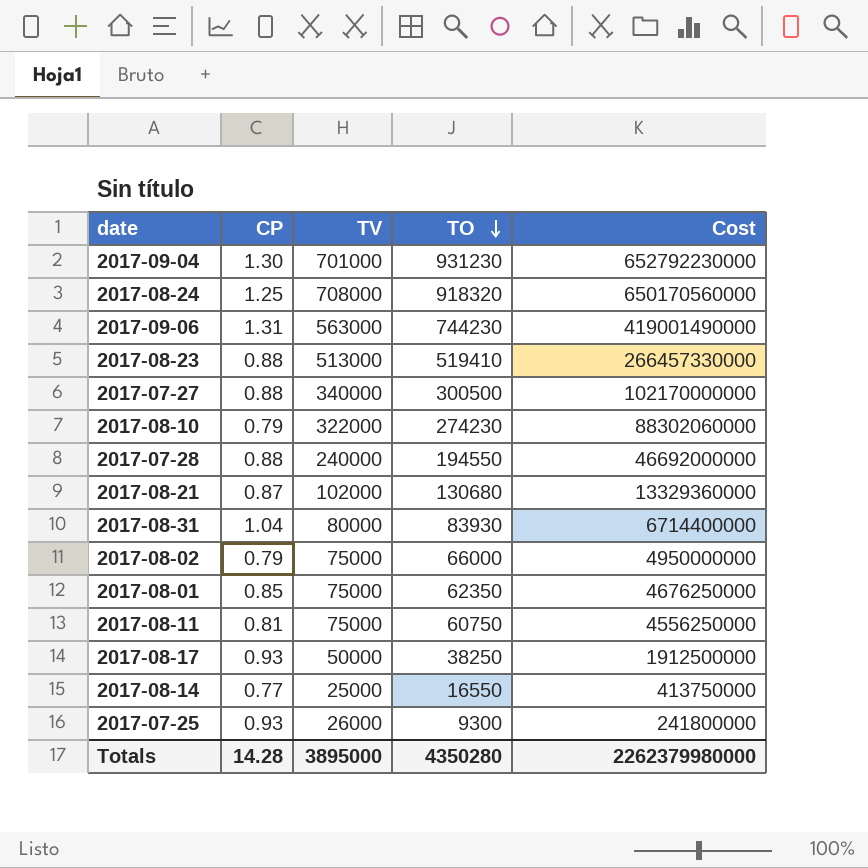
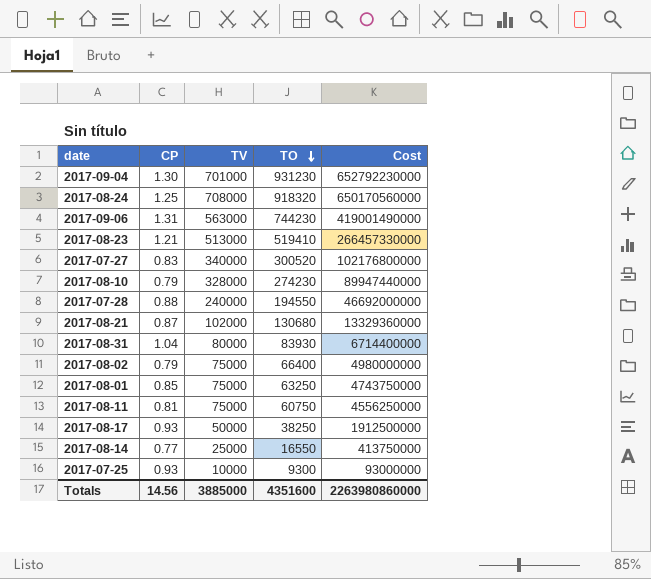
2017-08-23 | CP: 0.88 -> 1.21
2017-07-27 | CP: 0.88 -> 0.83
2017-07-27 | TO: 300500 -> 300520
2017-07-27 | Cost: 102170000000 -> 102176800000
2017-08-10 | TV: 322000 -> 328000
2017-08-10 | Cost: 88302060000 -> 89947440000
2017-08-02 | TO: 66000 -> 66400
2017-08-02 | Cost: 4950000000 -> 4980000000
2017-08-01 | TO: 62350 -> 63250
2017-08-01 | Cost: 4676250000 -> 4743750000
2017-07-25 | TV: 26000 -> 10000
2017-07-25 | Cost: 241800000 -> 93000000
Totals | CP: 14.28 -> 14.56
Totals | TV: 3895000 -> 3885000
Totals | TO: 4350280 -> 4351600
Totals | Cost: 2262379980000 -> 2263980860000

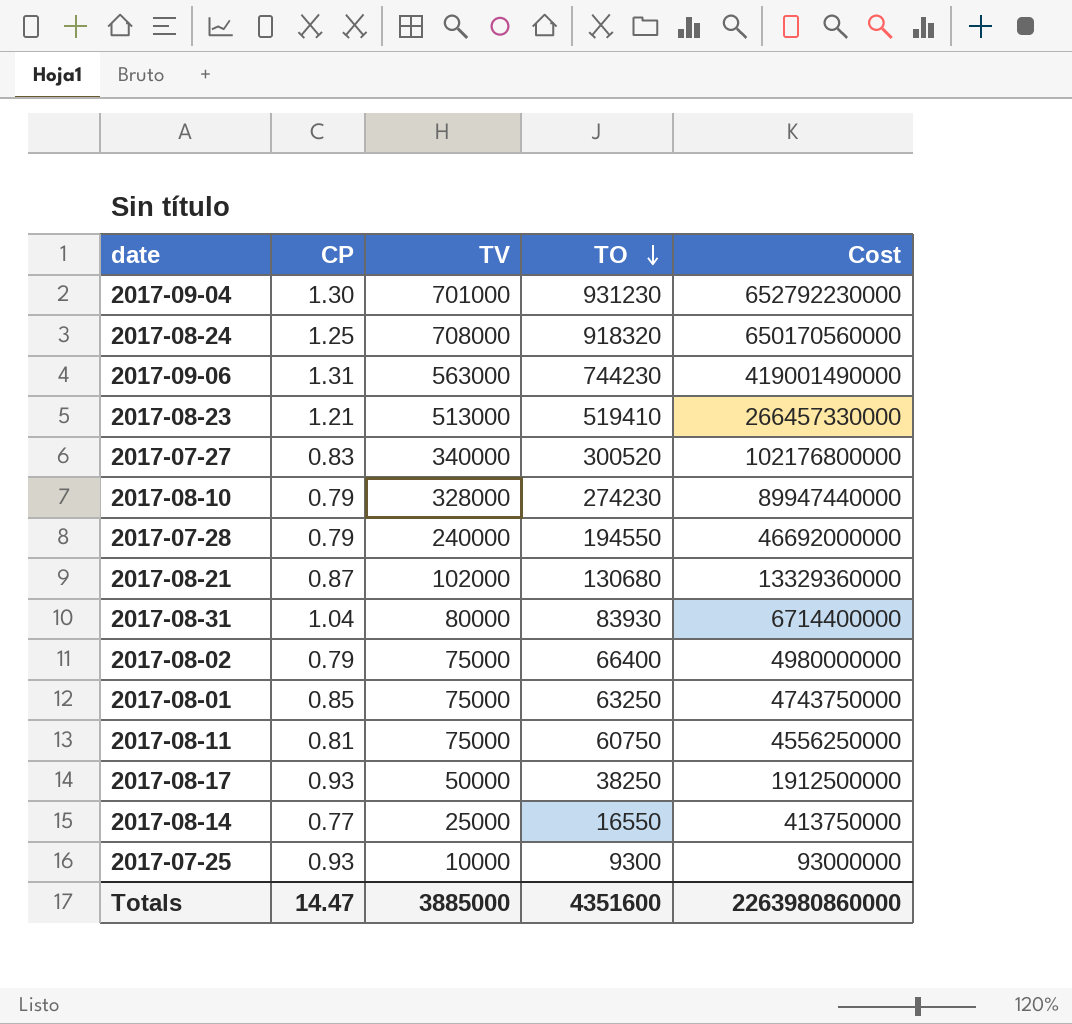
2017-07-28 | CP: 0.88 -> 0.79
Totals | CP: 14.56 -> 14.47

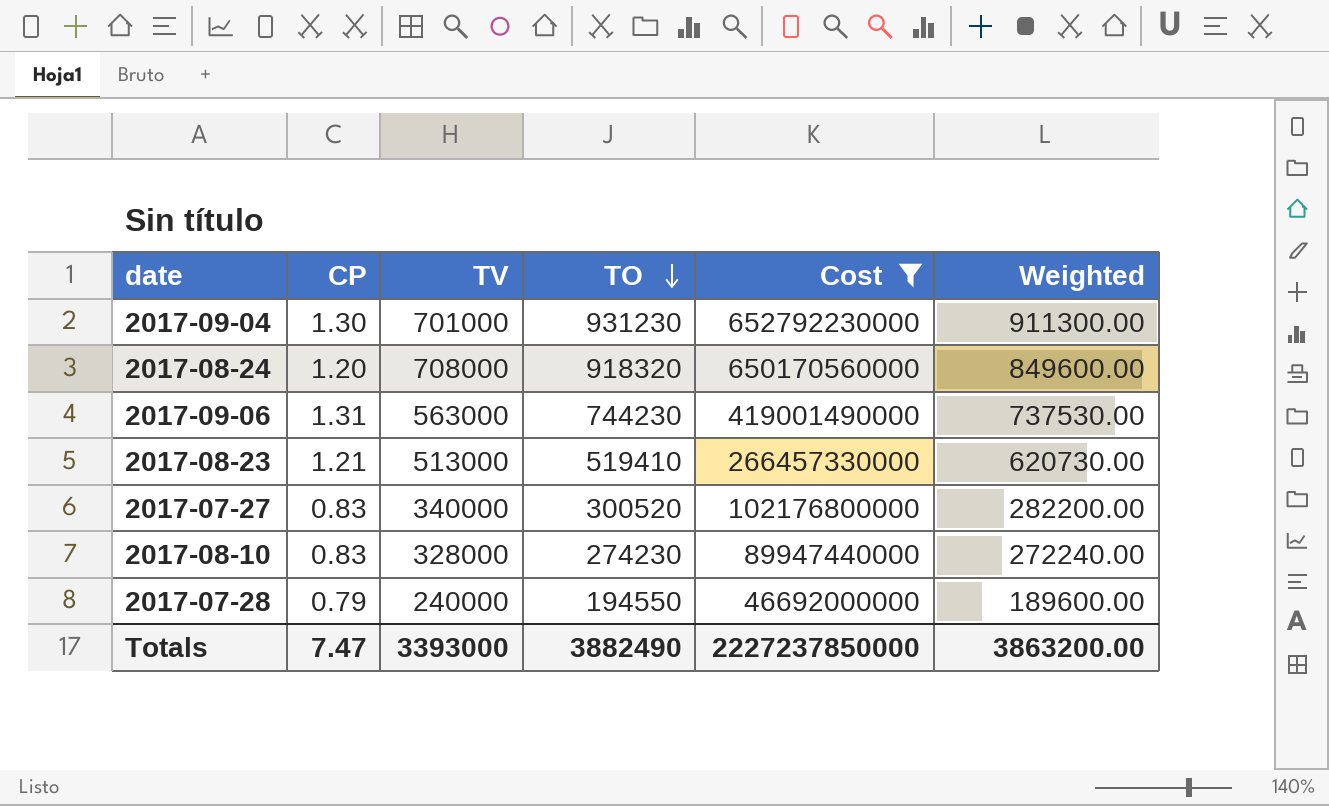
filter: none -> Cost >= 46692000000
column Weighted | formula: none -> [CP] * [TV]
2017-08-24 | CP: 1.25 -> 1.20
2017-08-10 | CP: 0.79 -> 0.83
Totals | CP: 14.47 -> 7.47
Totals | TV: 3885000 -> 3393000
Totals | TO: 4351600 -> 3882490
Totals | Cost: 2263980860000 -> 2227237850000

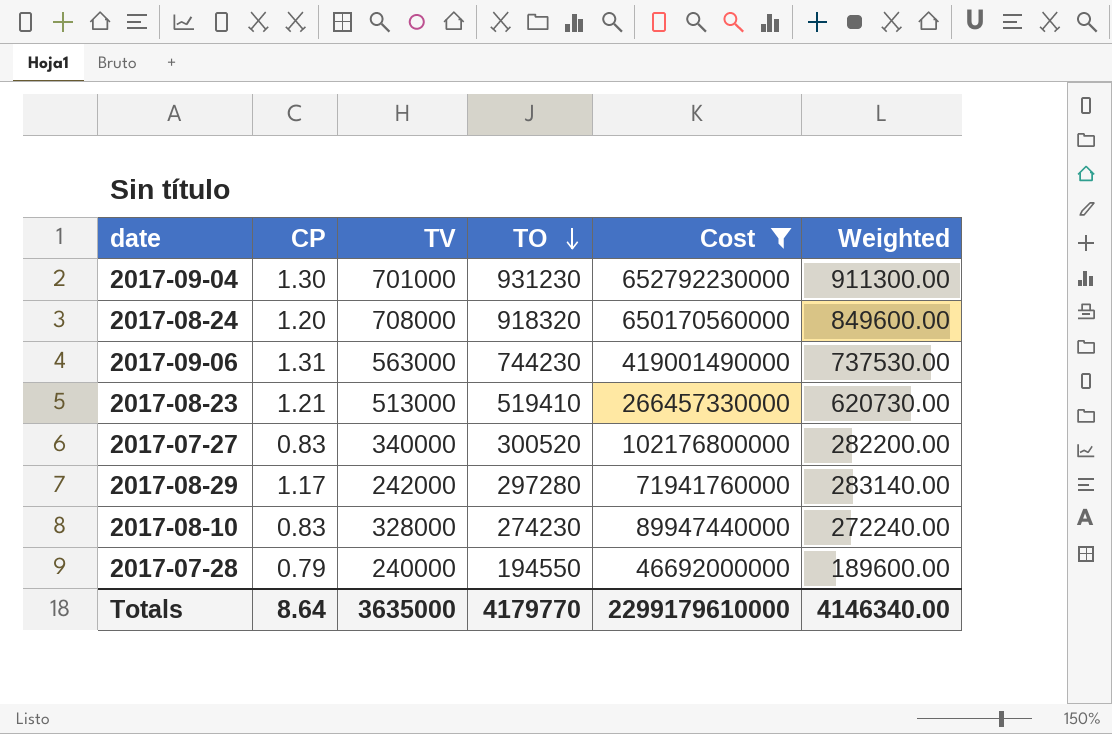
row 2017-08-29: none -> 1.17 | 242000 | 297280 | 71941760000 | 283140.00
Totals | CP: 7.47 -> 8.64
Totals | TV: 3393000 -> 3635000
Totals | TO: 3882490 -> 4179770
Totals | Cost: 2227237850000 -> 2299179610000
Totals | Weighted: 3863200.00 -> 4146340.00

